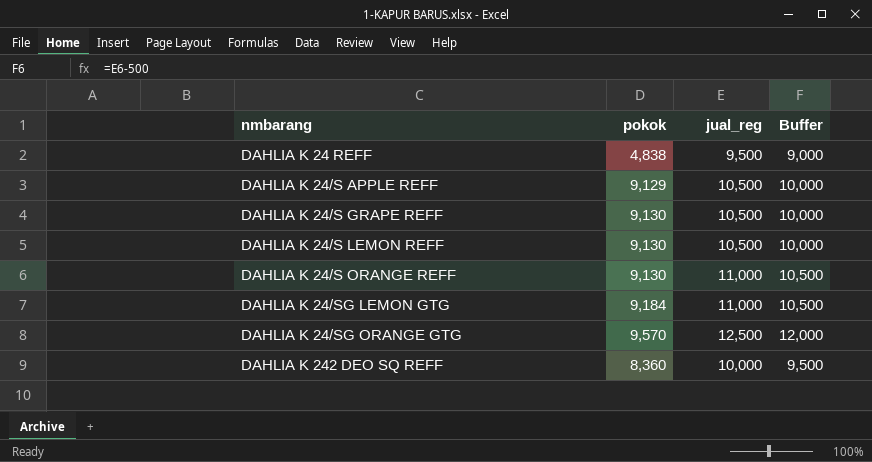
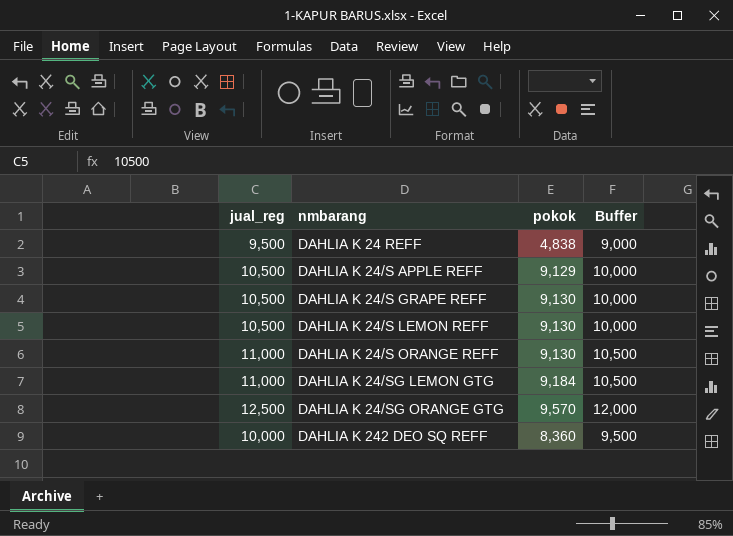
column jual_reg | position: 3 -> 1

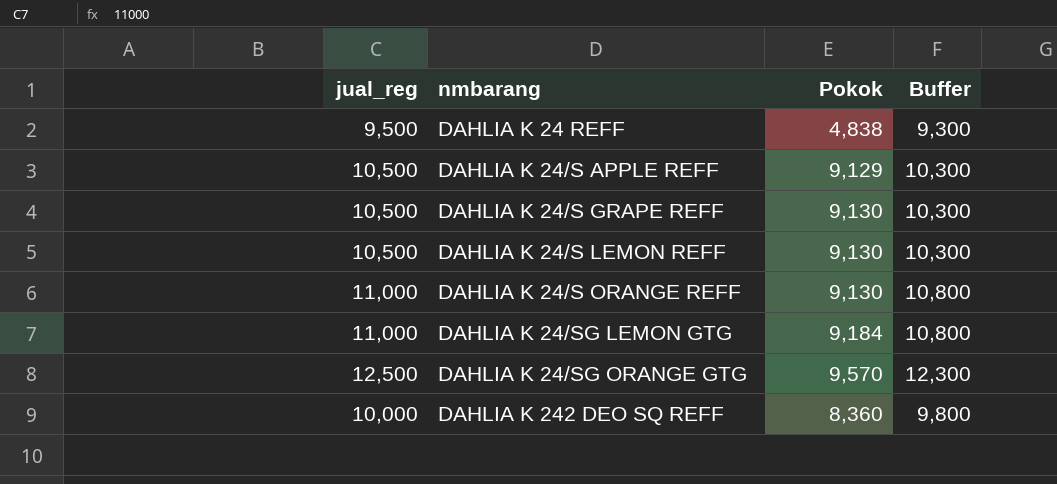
column name: pokok -> Pokok
column Buffer | formula: [jual_reg] - 500 -> [jual_reg] - 200

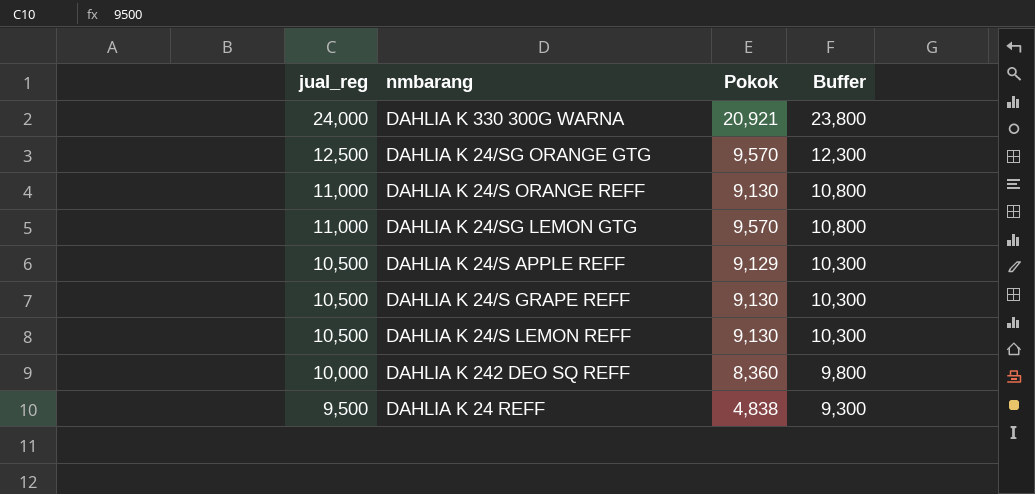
row order: nmbarang ascending -> jual_reg descending
row DAHLIA K 330 300G WARNA: none -> 24,000 | 20,921 | 23,800
DAHLIA K 24/SG LEMON GTG | Pokok: 9,184 -> 9,570

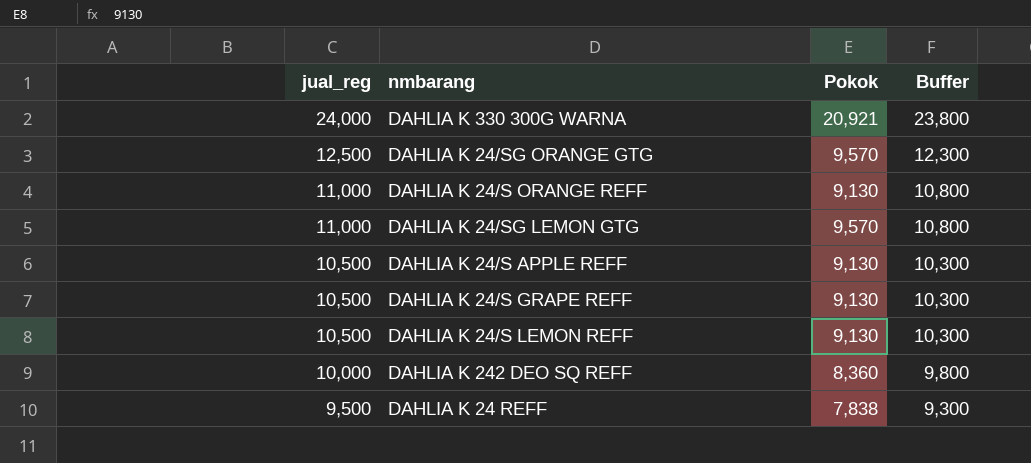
DAHLIA K 24/S APPLE REFF | Pokok: 9,129 -> 9,130
DAHLIA K 24 REFF | Pokok: 4,838 -> 7,838

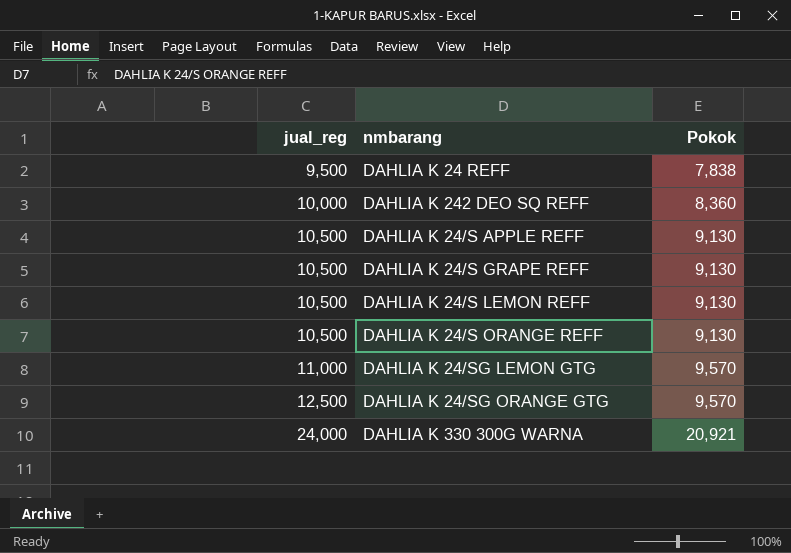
row order: jual_reg descending -> jual_reg ascending
column Buffer | formula: [jual_reg] - 200 -> none
DAHLIA K 24/S ORANGE REFF | jual_reg: 11,000 -> 10,500

